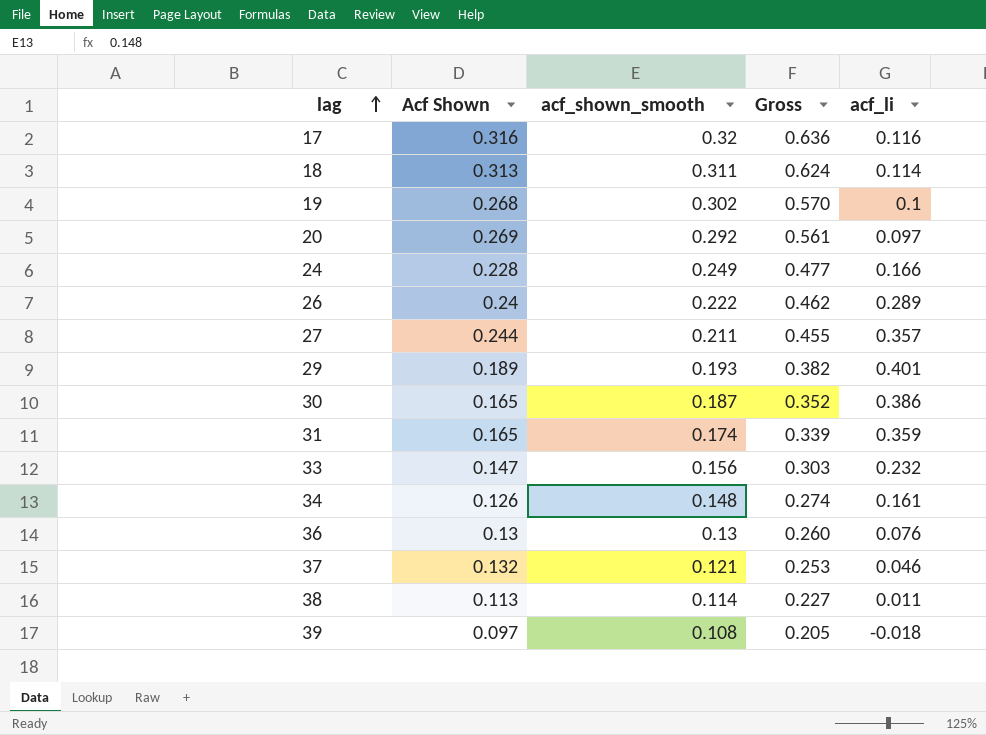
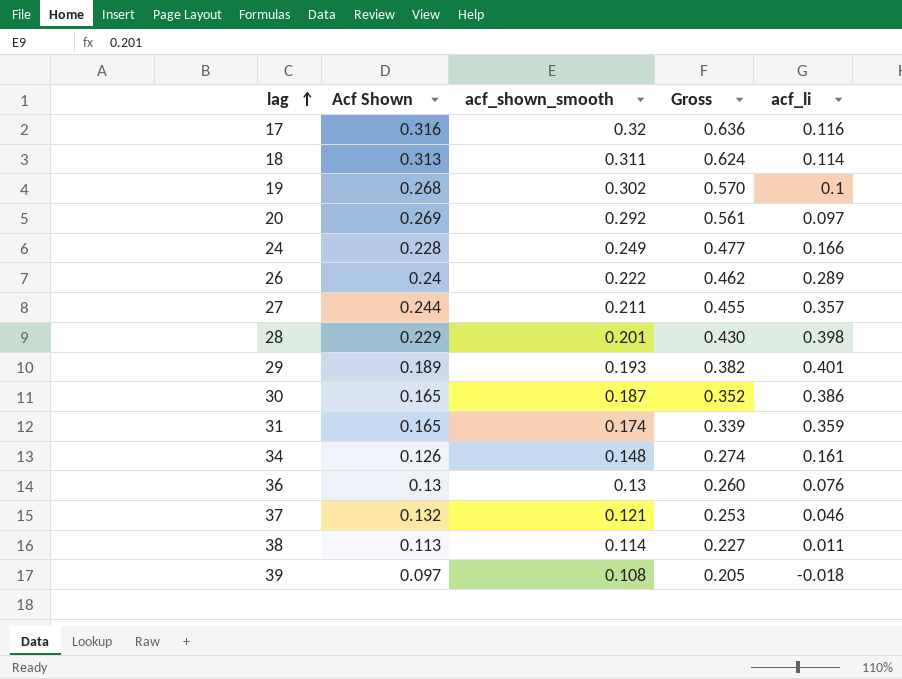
row 33: 0.147 | 0.156 | 0.303 | 0.232 -> none
row 28: none -> 0.229 | 0.201 | 0.430 | 0.398

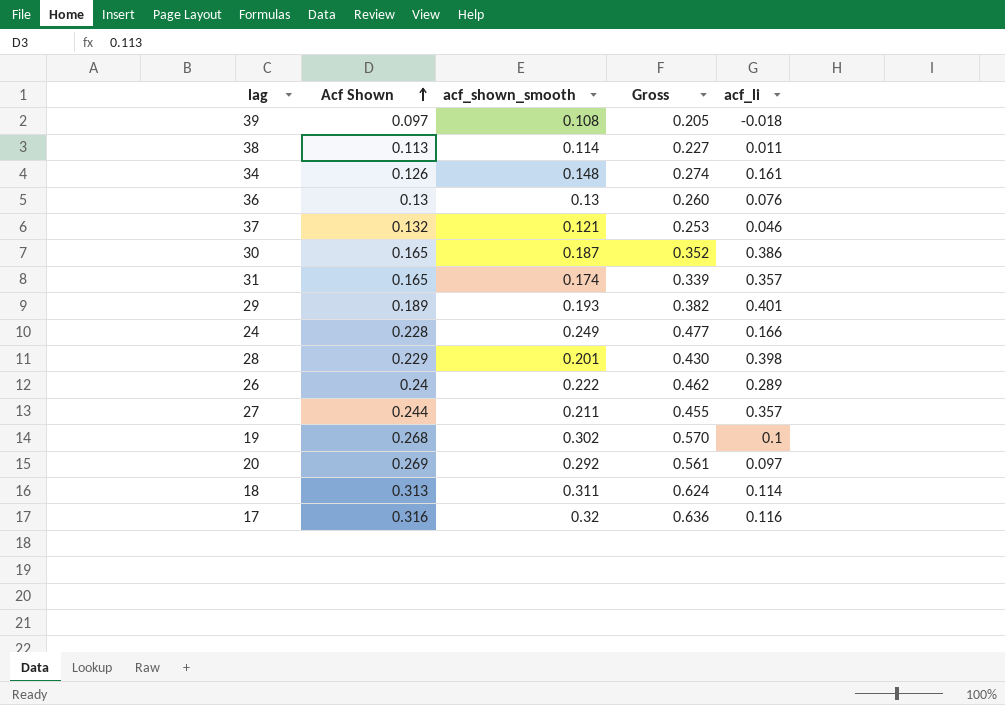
row order: lag ascending -> Acf Shown ascending
31 | acf_li: 0.359 -> 0.357

